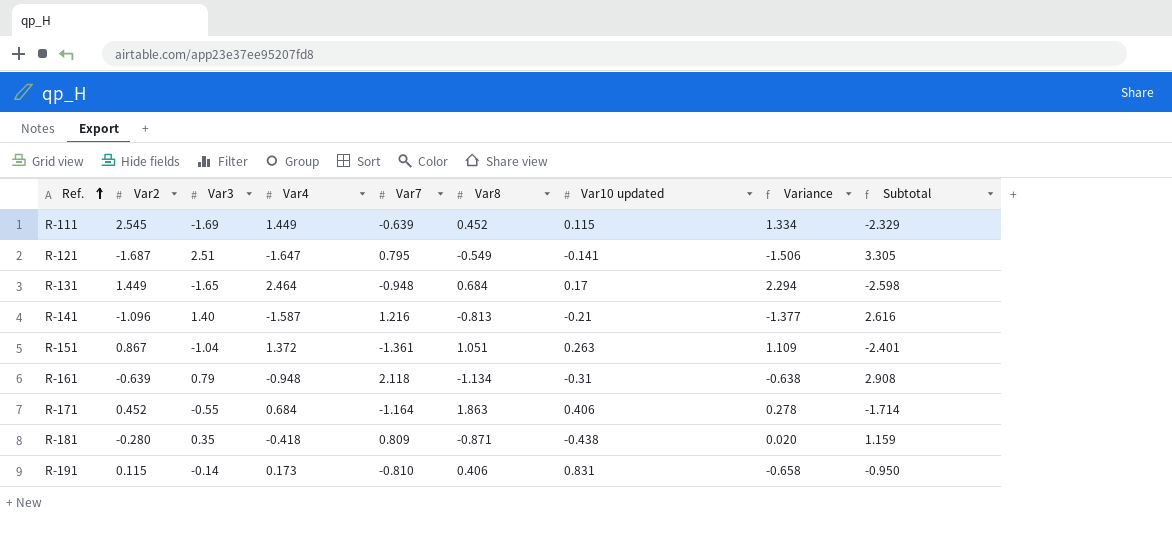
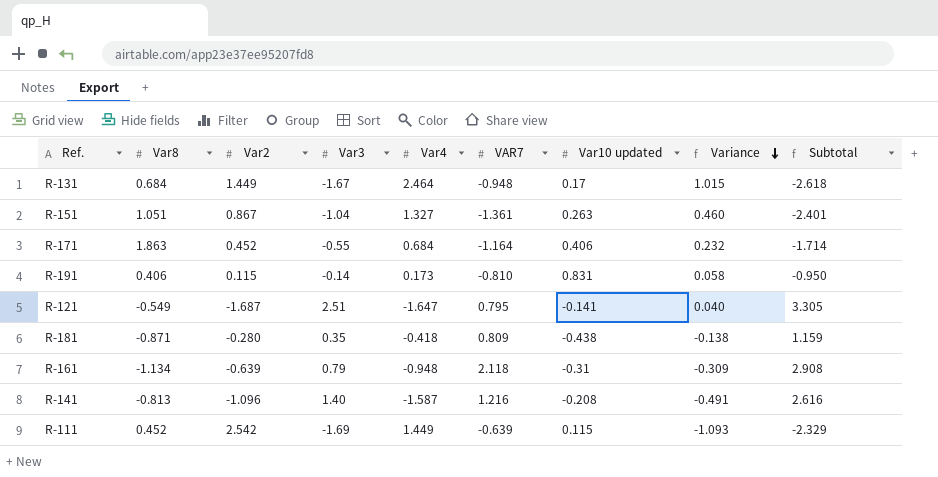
row order: Ref. ascending -> Variance descending
column Var8 | position: 6 -> 2
column name: Var7 -> VAR7
column Variance | formula: [Var4] - [Var10 updated] -> [Var4] - [Var2]
R-131 | Var3: -1.65 -> -1.67
R-131 | Subtotal: -2.598 -> -2.618
R-151 | Var4: 1.372 -> 1.327
R-141 | Var10 updated: -0.21 -> -0.208
R-111 | Var2: 2.545 -> 2.542

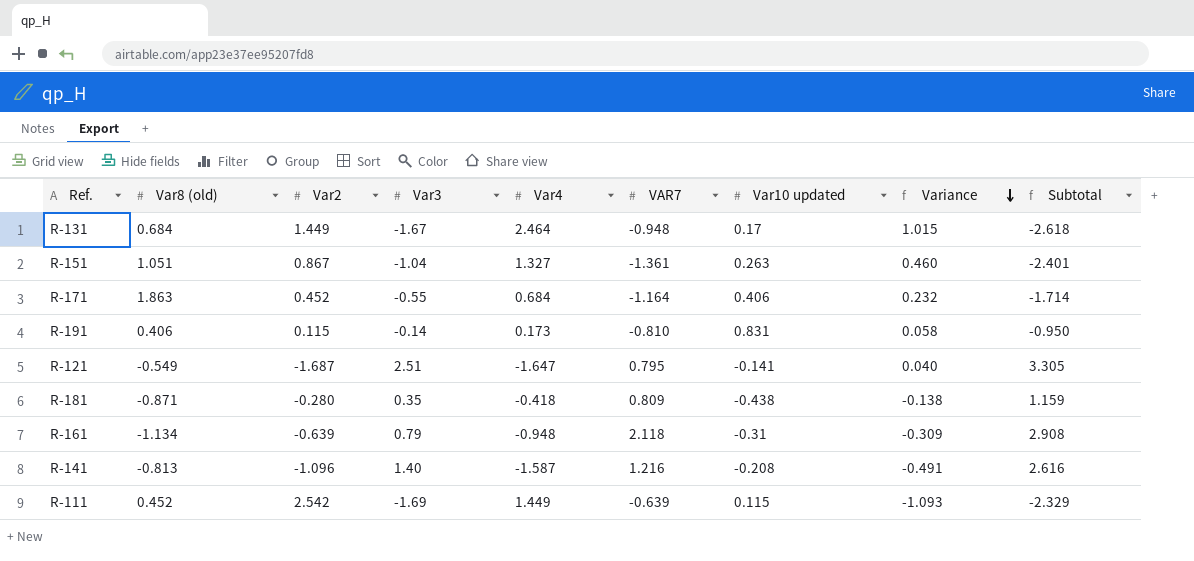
column name: Var8 -> Var8 (old)

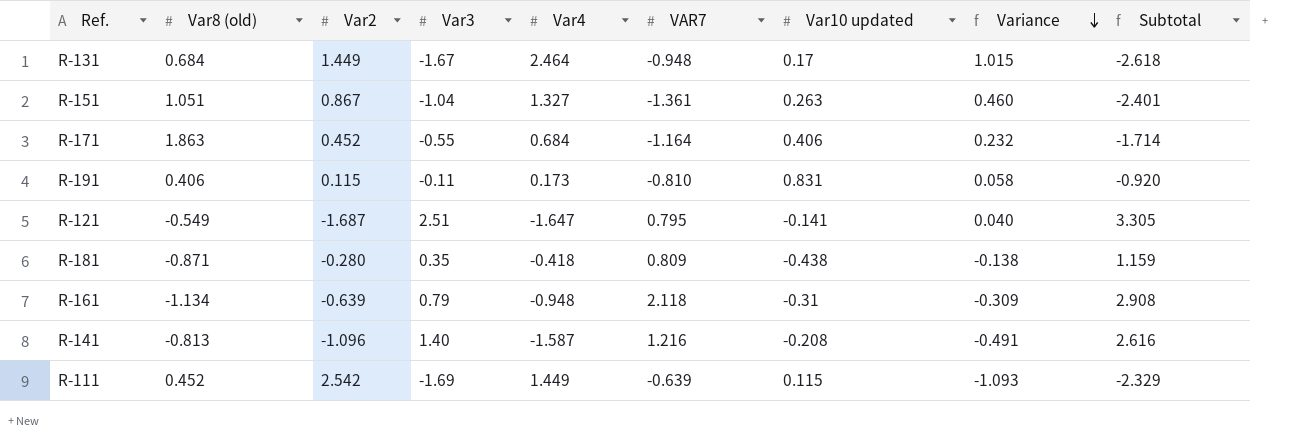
R-191 | Var3: -0.14 -> -0.11
R-191 | Subtotal: -0.950 -> -0.920

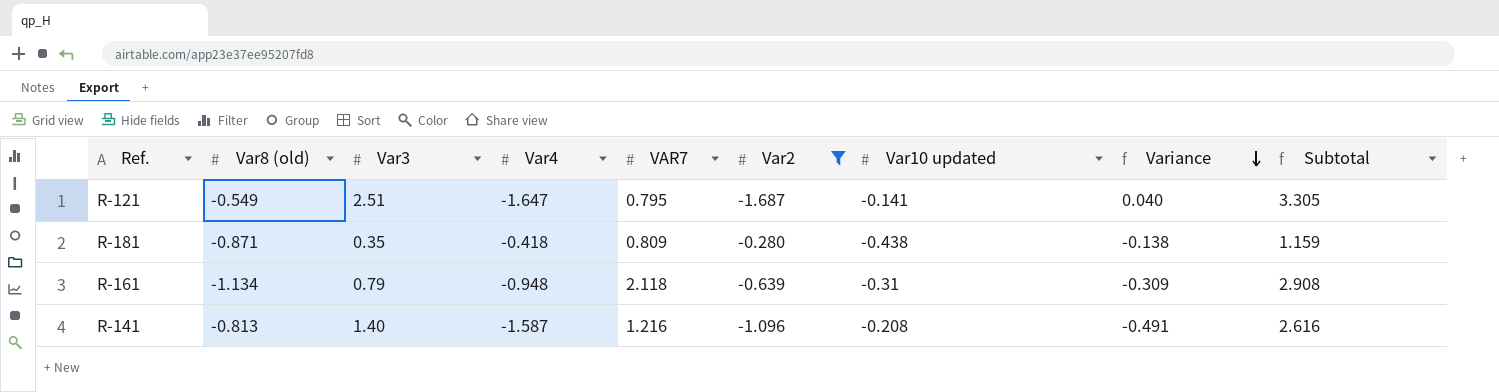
filter: none -> Var2 <= -0.280
column Var2 | position: 3 -> 6

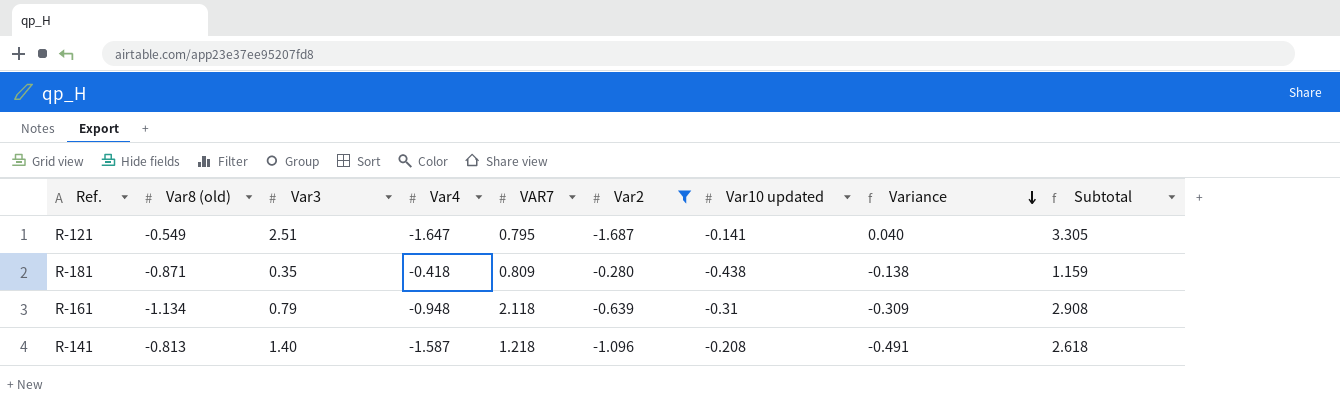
R-141 | VAR7: 1.216 -> 1.218
R-141 | Subtotal: 2.616 -> 2.618

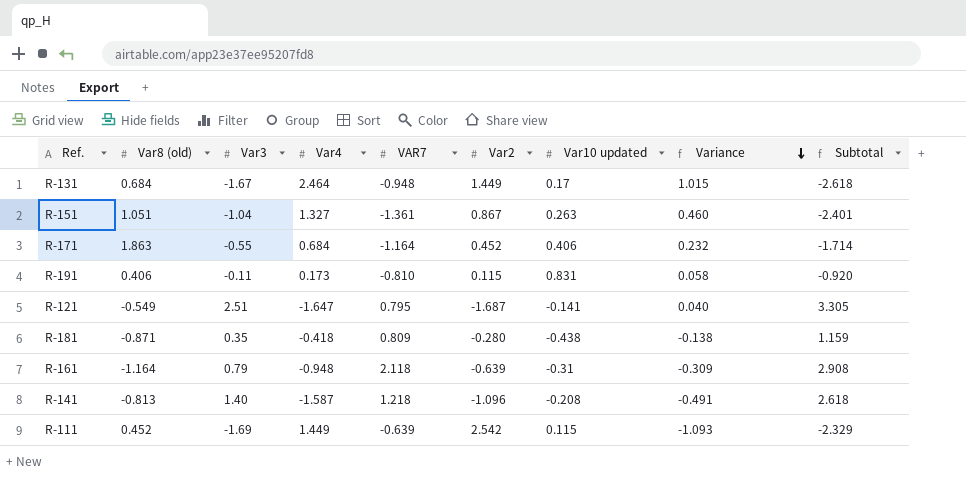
filter: Var2 <= -0.280 -> none
R-161 | Var8 (old): -1.134 -> -1.164

